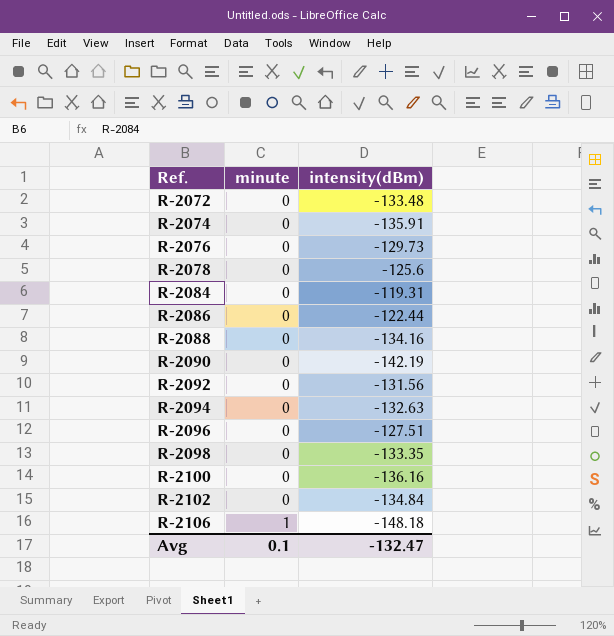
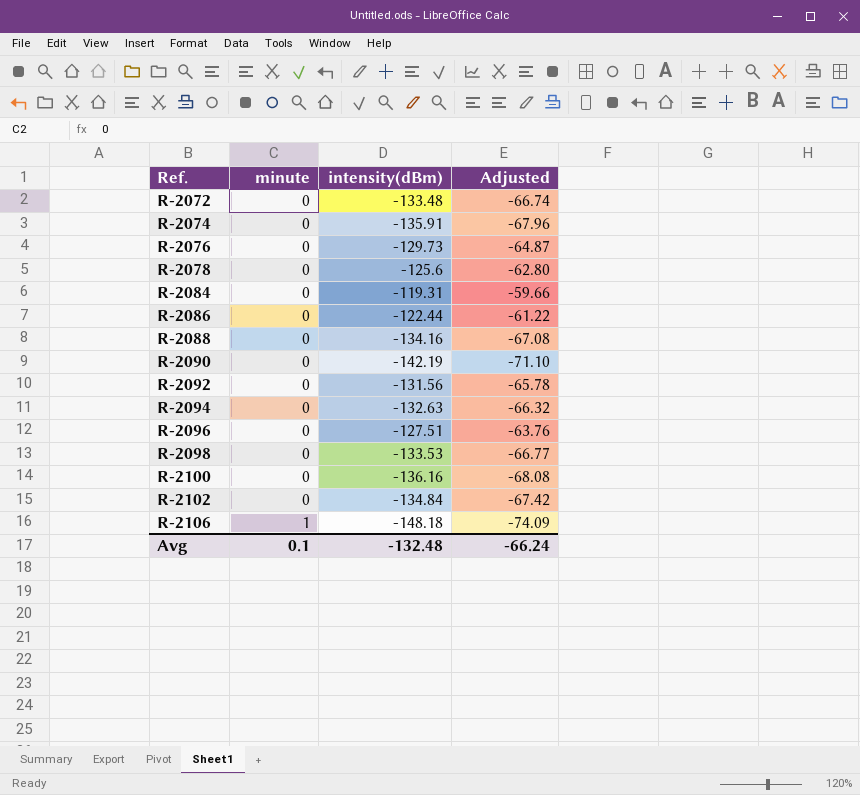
column Adjusted | formula: none -> [intensity(dBm)] * 0.5
R-2098 | intensity(dBm): -133.35 -> -133.53
Avg | intensity(dBm): -132.47 -> -132.48

